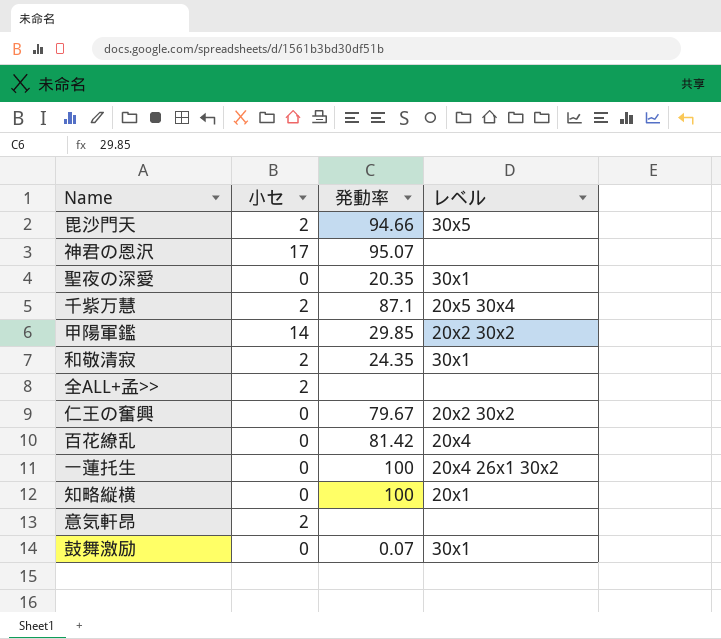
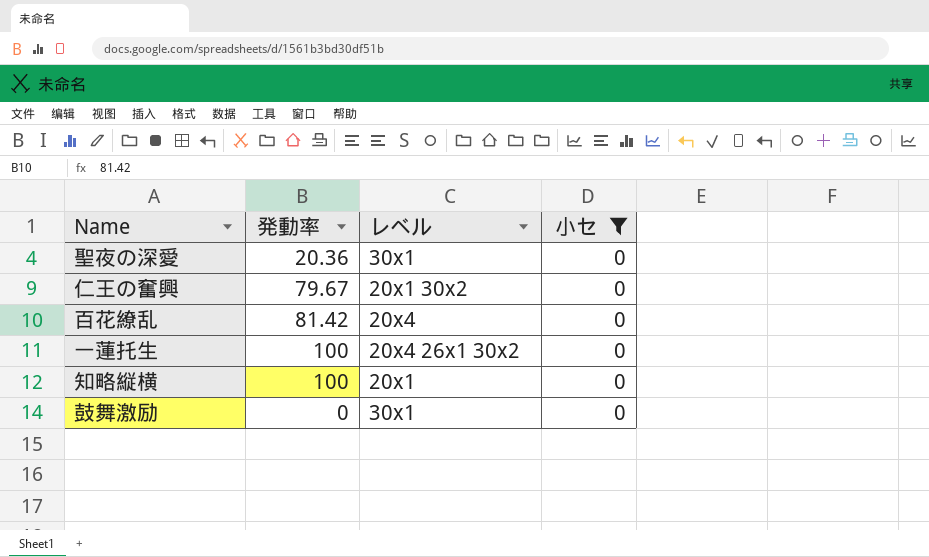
filter: none -> 小セ = 0
column 小セ | position: 2 -> 4
聖夜の深愛 | 発動率: 20.35 -> 20.36
仁王の奮興 | レベル: 20x2 30x2 -> 20x1 30x2
鼓舞激励 | 発動率: 0.07 -> 0

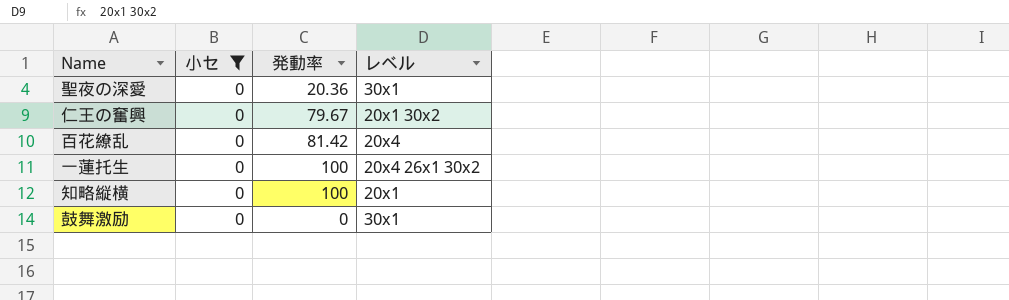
column 小セ | position: 4 -> 2

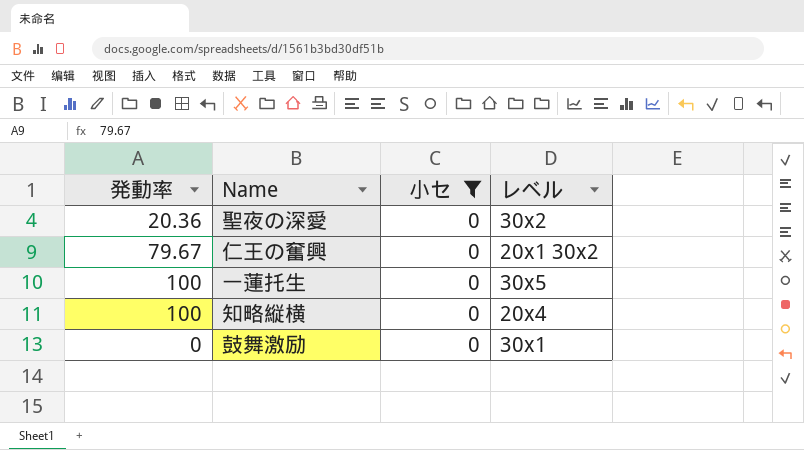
column 発動率 | position: 3 -> 1
row 百花繚乱: 0 | 81.42 | 20x4 -> none
聖夜の深愛 | レベル: 30x1 -> 30x2
一蓮托生 | レベル: 20x4 26x1 30x2 -> 30x5
知略縦横 | レベル: 20x1 -> 20x4

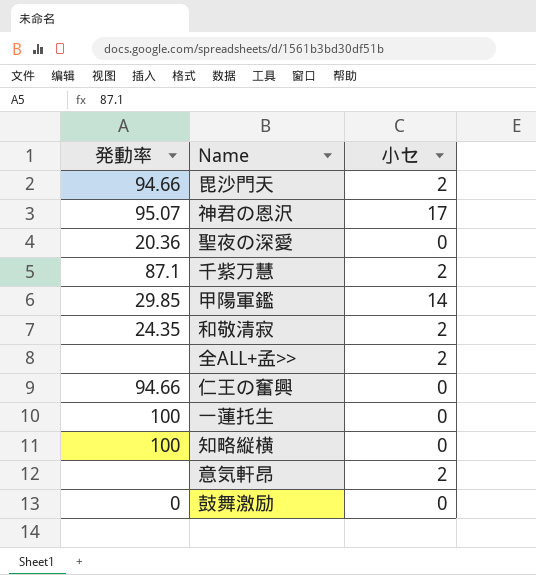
filter: 小セ = 0 -> none
column レベル | position: 4 -> none
仁王の奮興 | 発動率: 79.67 -> 94.66

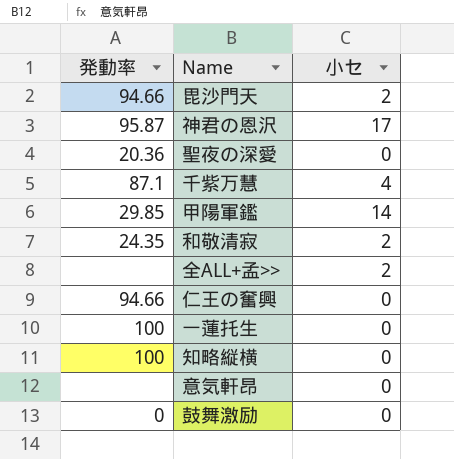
神君の恩沢 | 発動率: 95.07 -> 95.87
千紫万慧 | 小セ: 2 -> 4
意気軒昂 | 小セ: 2 -> 0

